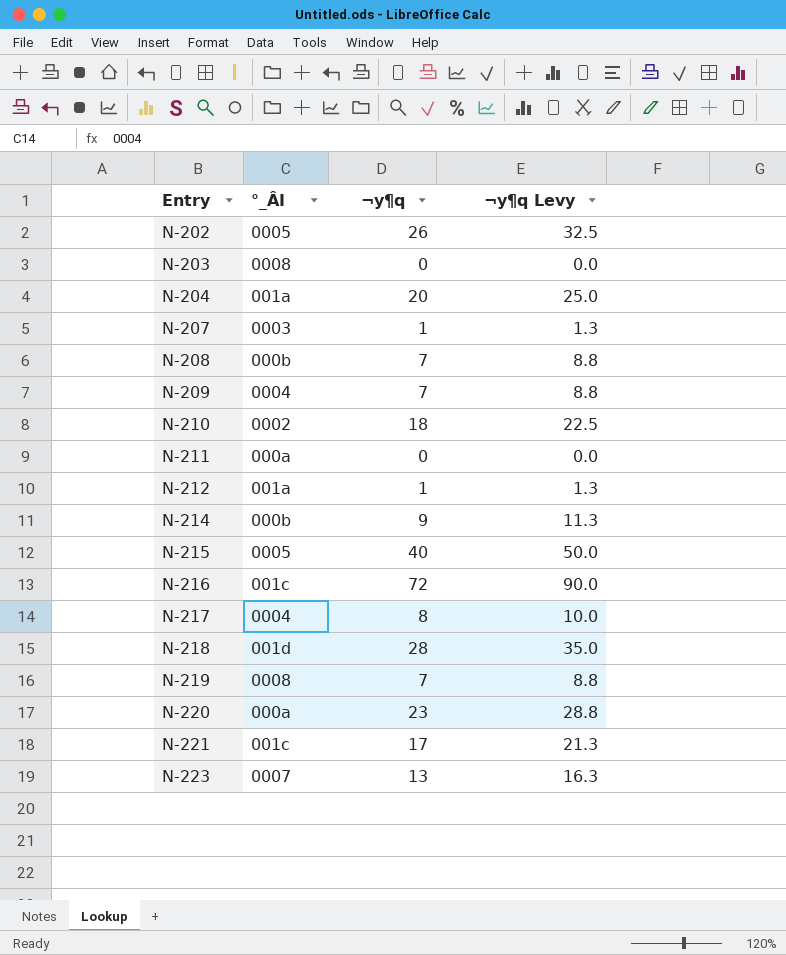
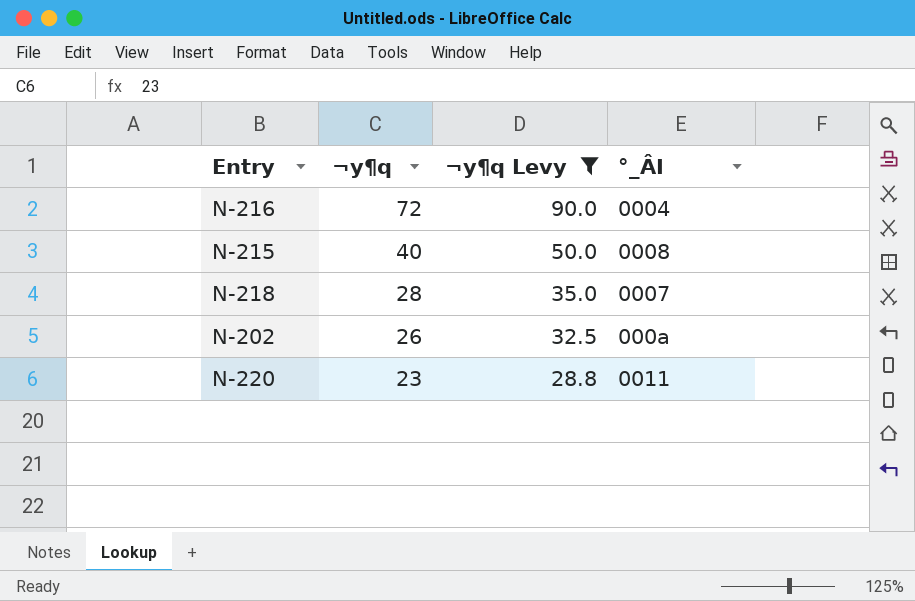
filter: none -> ¬y¶q Levy >= 28.8
row order: Entry ascending -> ¬y¶q descending
column °_ÂI | position: 2 -> 4
N-216 | °_ÂI: 001c -> 0004
N-215 | °_ÂI: 0005 -> 0008
N-218 | °_ÂI: 001d -> 0007
N-202 | °_ÂI: 0005 -> 000a
N-220 | °_ÂI: 000a -> 0011

